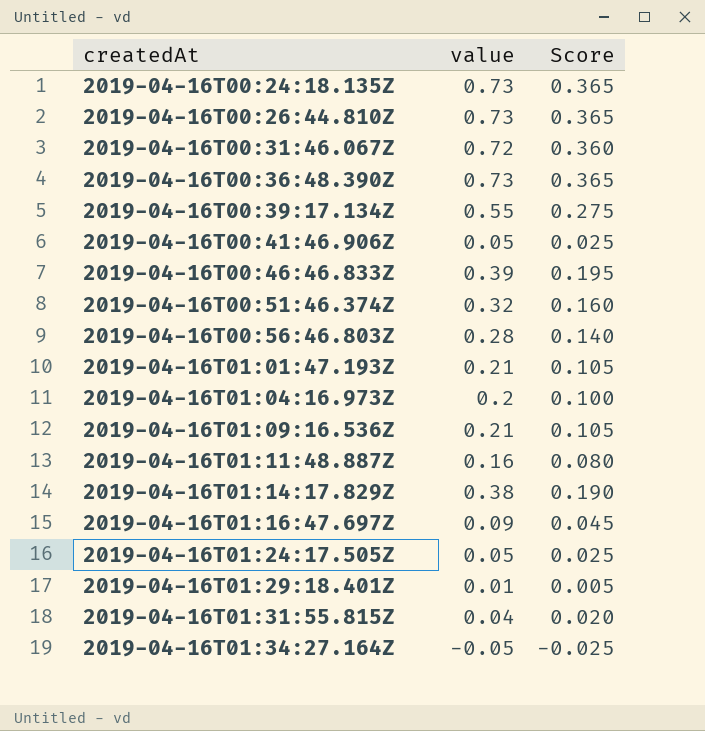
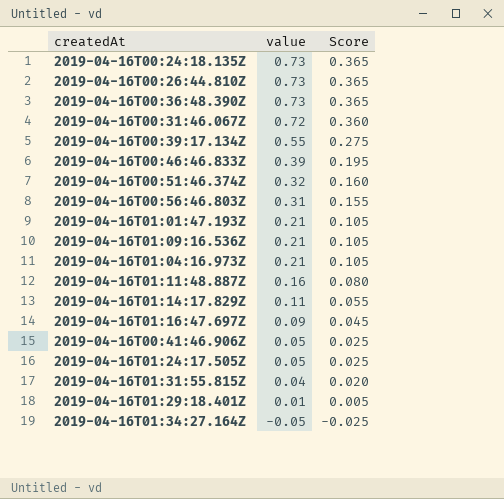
row order: createdAt ascending -> value descending
2019-04-16T00:56:46.803Z | value: 0.28 -> 0.31
2019-04-16T00:56:46.803Z | Score: 0.140 -> 0.155
2019-04-16T01:04:16.973Z | value: 0.2 -> 0.21
2019-04-16T01:04:16.973Z | Score: 0.100 -> 0.105
2019-04-16T01:14:17.829Z | value: 0.38 -> 0.11
2019-04-16T01:14:17.829Z | Score: 0.190 -> 0.055

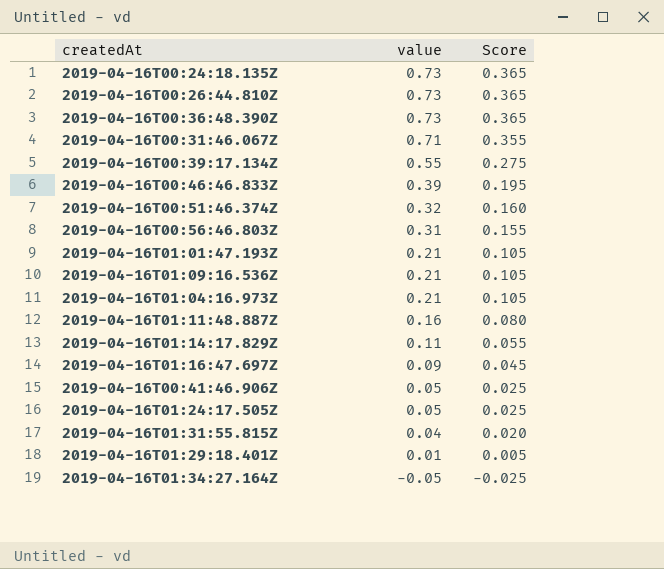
2019-04-16T00:31:46.067Z | value: 0.72 -> 0.71
2019-04-16T00:31:46.067Z | Score: 0.360 -> 0.355

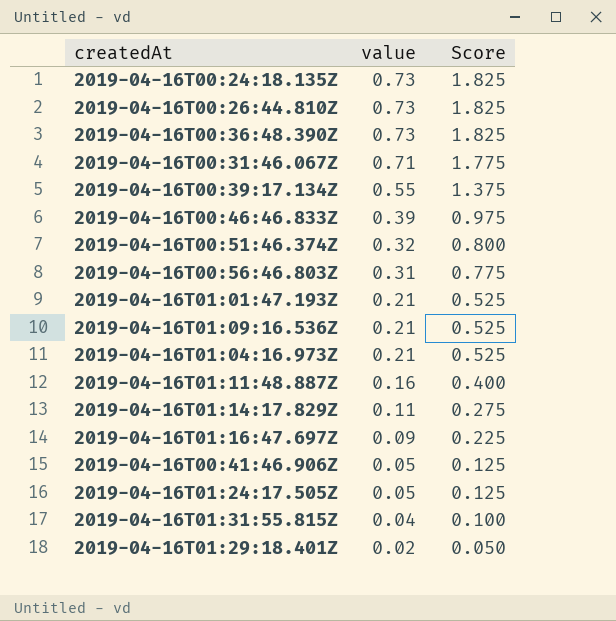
column Score | formula: [value] * 0.5 -> [value] * 2.5
row 2019-04-16T01:34:27.164Z: -0.05 | -0.025 -> none
2019-04-16T01:29:18.401Z | value: 0.01 -> 0.02

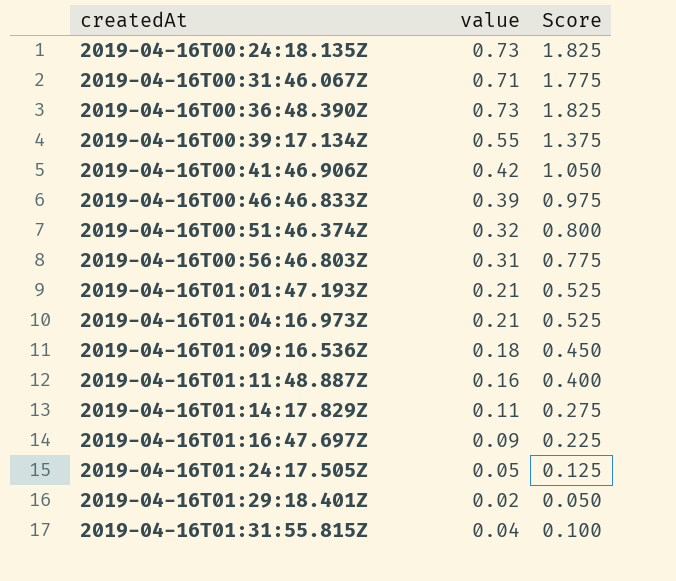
row order: value descending -> createdAt ascending
row 2019-04-16T00:26:44.810Z: 0.73 | 1.825 -> none
2019-04-16T00:41:46.906Z | value: 0.05 -> 0.42
2019-04-16T00:41:46.906Z | Score: 0.125 -> 1.050
2019-04-16T01:09:16.536Z | value: 0.21 -> 0.18
2019-04-16T01:09:16.536Z | Score: 0.525 -> 0.450

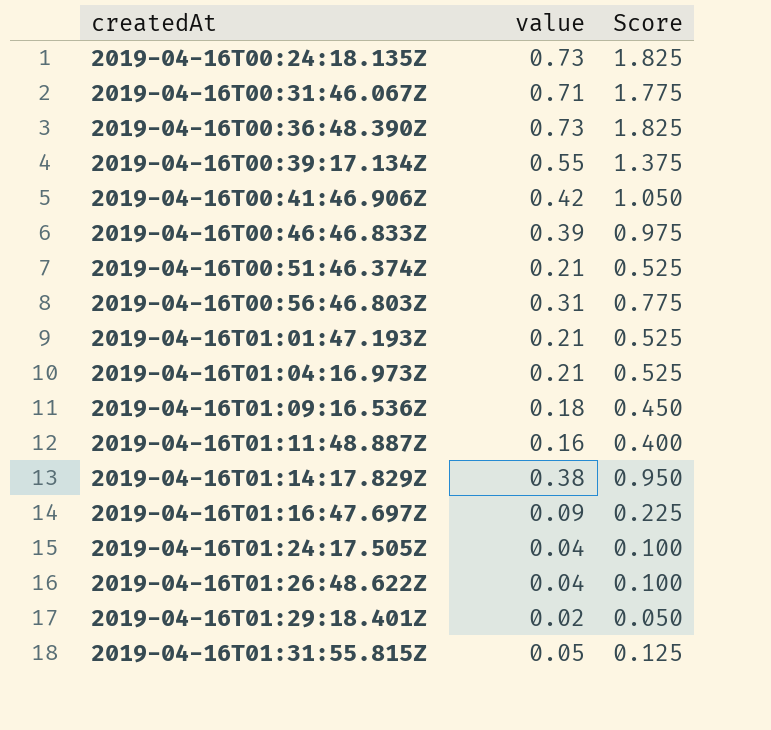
2019-04-16T00:51:46.374Z | value: 0.32 -> 0.21
2019-04-16T00:51:46.374Z | Score: 0.800 -> 0.525
2019-04-16T01:14:17.829Z | value: 0.11 -> 0.38
2019-04-16T01:14:17.829Z | Score: 0.275 -> 0.950
2019-04-16T01:24:17.505Z | value: 0.05 -> 0.04
2019-04-16T01:24:17.505Z | Score: 0.125 -> 0.100
row 2019-04-16T01:26:48.622Z: none -> 0.04 | 0.100
2019-04-16T01:31:55.815Z | value: 0.04 -> 0.05
2019-04-16T01:31:55.815Z | Score: 0.100 -> 0.125

